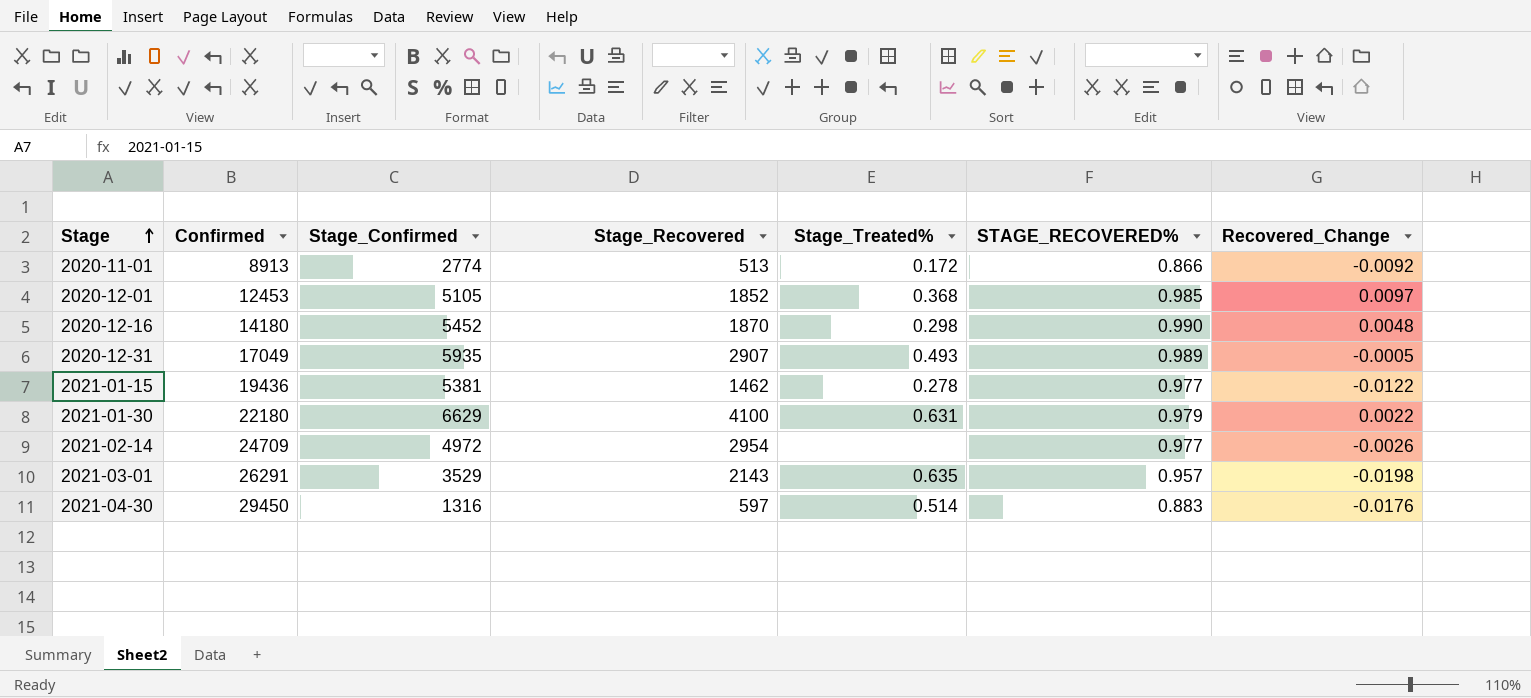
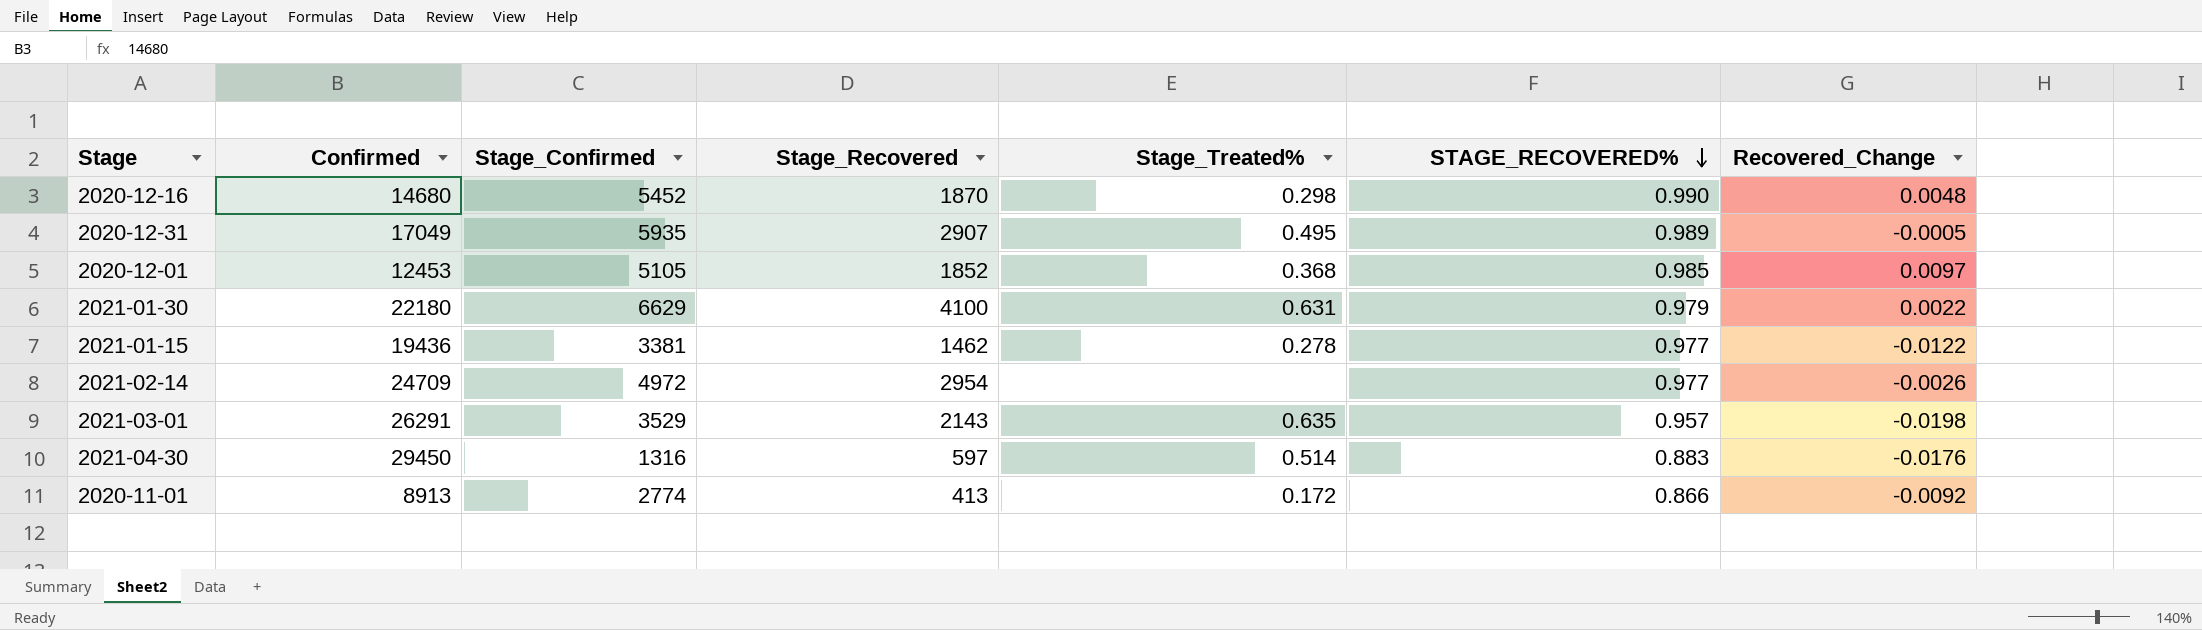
row order: Stage ascending -> STAGE_RECOVERED% descending
2020-12-16 | Confirmed: 14180 -> 14680
2020-12-31 | Stage_Treated%: 0.493 -> 0.495
2021-01-15 | Stage_Confirmed: 5381 -> 3381
2020-11-01 | Stage_Recovered: 513 -> 413

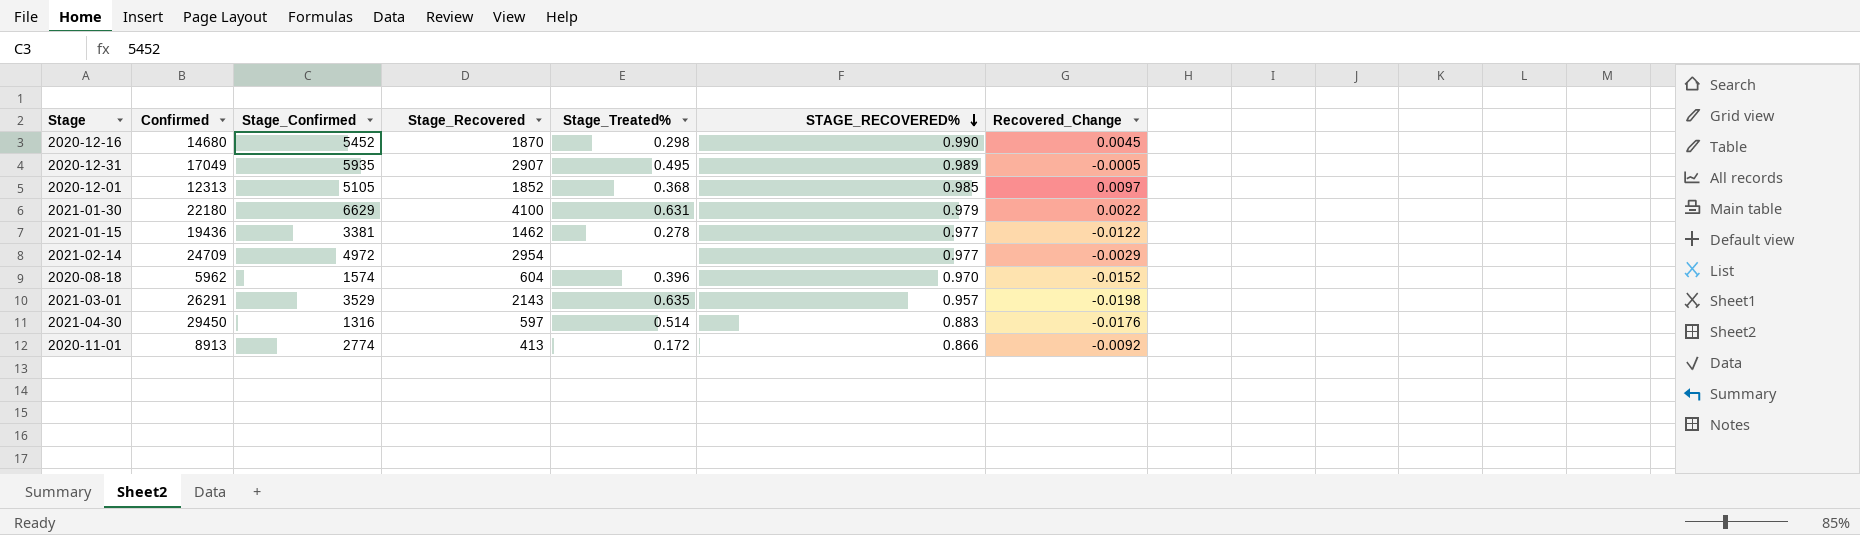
2020-12-16 | Recovered_Change: 0.0048 -> 0.0045
2020-12-01 | Confirmed: 12453 -> 12313
2021-02-14 | Recovered_Change: -0.0026 -> -0.0029
row 2020-08-18: none -> 5962 | 1574 | 604 | 0.396 | 0.970 | -0.0152

